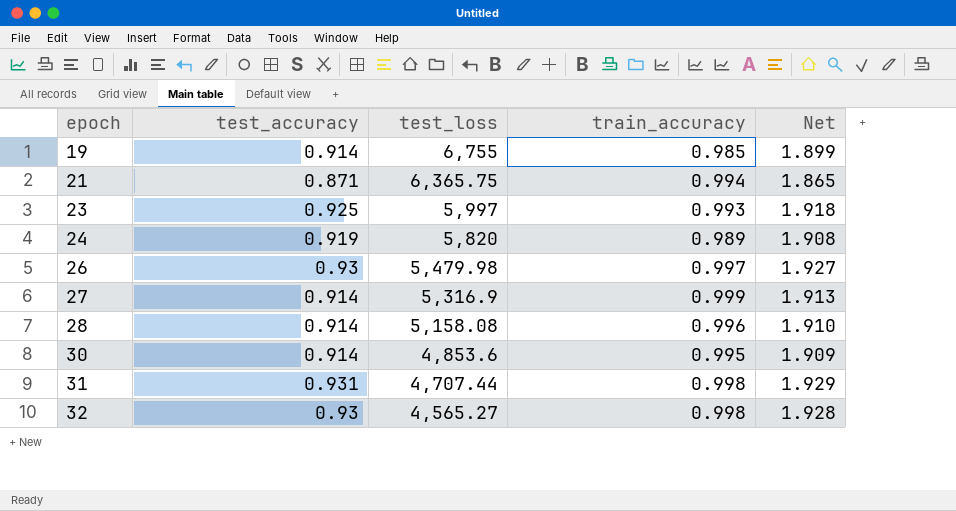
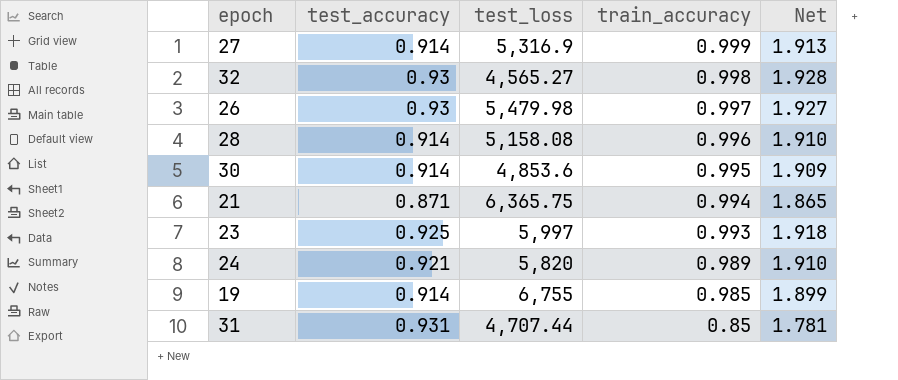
row order: epoch ascending -> train_accuracy descending
24 | test_accuracy: 0.919 -> 0.921
24 | Net: 1.908 -> 1.910
31 | train_accuracy: 0.998 -> 0.85
31 | Net: 1.929 -> 1.781

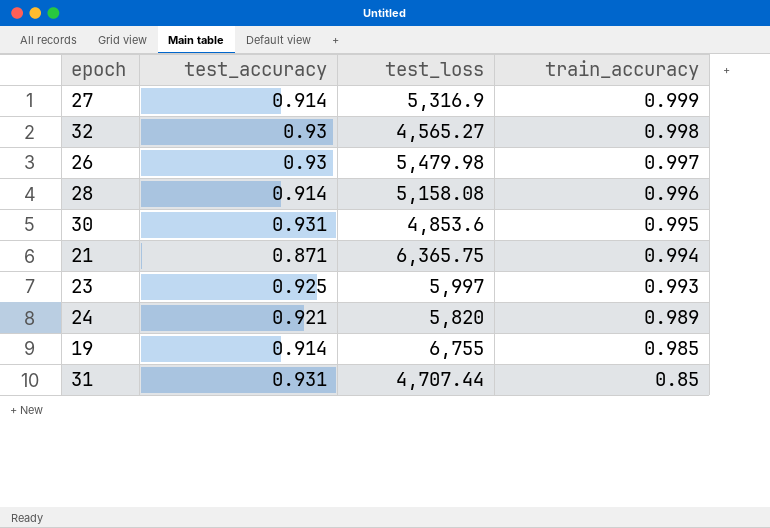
column Net | formula: [test_accuracy] + [train_accuracy] -> none
30 | test_accuracy: 0.914 -> 0.931

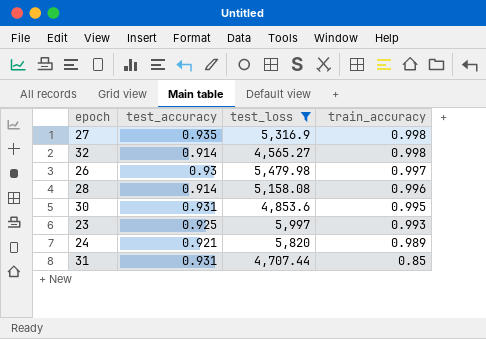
filter: none -> test_loss <= 5,997
27 | test_accuracy: 0.914 -> 0.935
27 | train_accuracy: 0.999 -> 0.998
32 | test_accuracy: 0.93 -> 0.914

